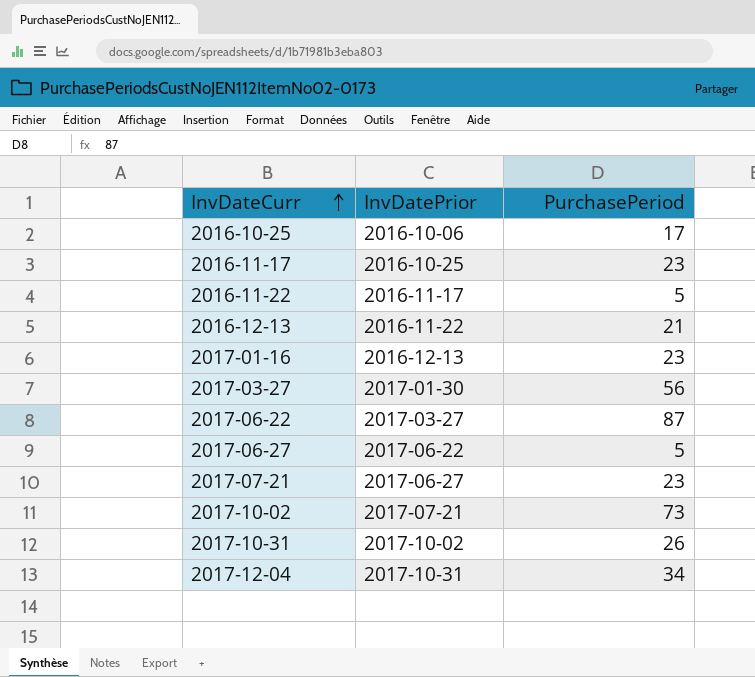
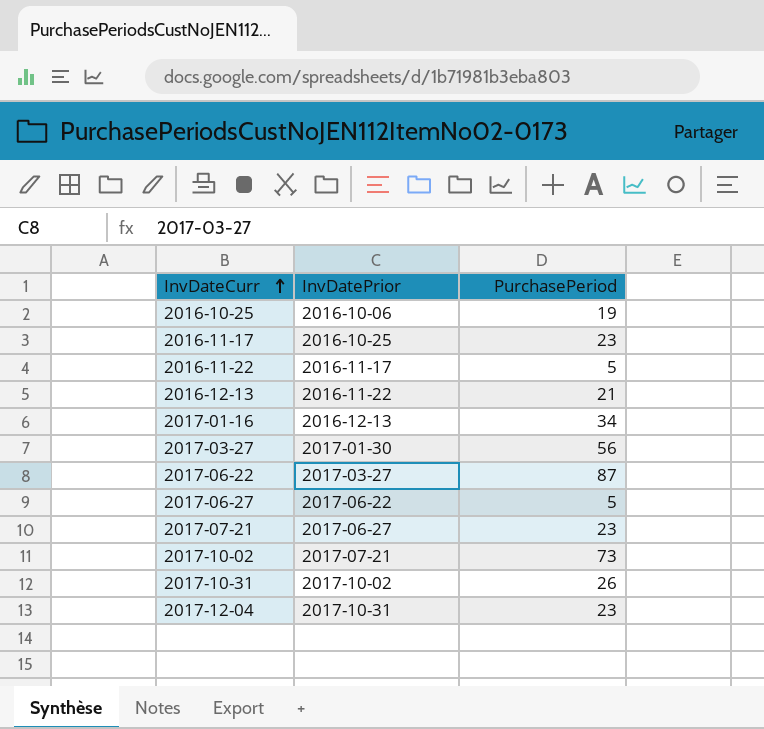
2016-10-25 | PurchasePeriod: 17 -> 19
2017-01-16 | PurchasePeriod: 23 -> 34
2017-12-04 | PurchasePeriod: 34 -> 23

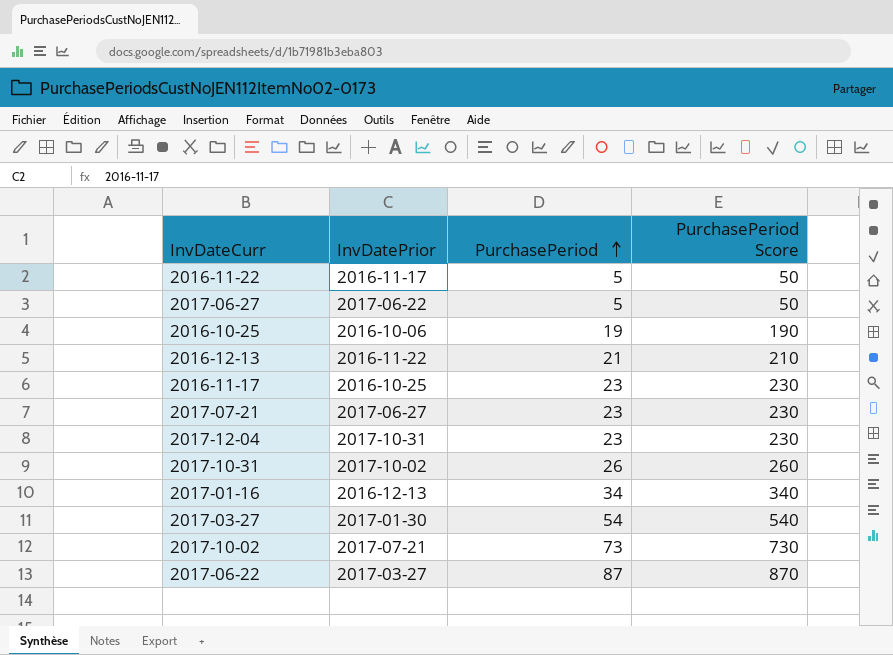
row order: InvDateCurr ascending -> PurchasePeriod ascending
column PurchasePeriod Score | formula: none -> [PurchasePeriod] * 10
2017-03-27 | PurchasePeriod: 56 -> 54

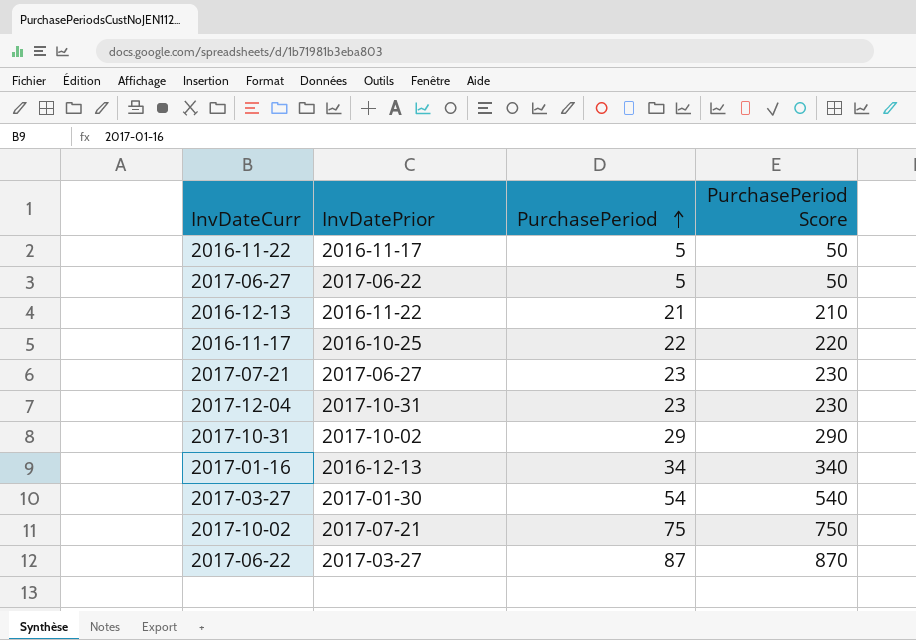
row 2016-10-25: 2016-10-06 | 19 | 190 -> none
2016-11-17 | PurchasePeriod: 23 -> 22
2016-11-17 | PurchasePeriod Score: 230 -> 220
2017-10-31 | PurchasePeriod: 26 -> 29
2017-10-31 | PurchasePeriod Score: 260 -> 290
2017-10-02 | PurchasePeriod: 73 -> 75
2017-10-02 | PurchasePeriod Score: 730 -> 750

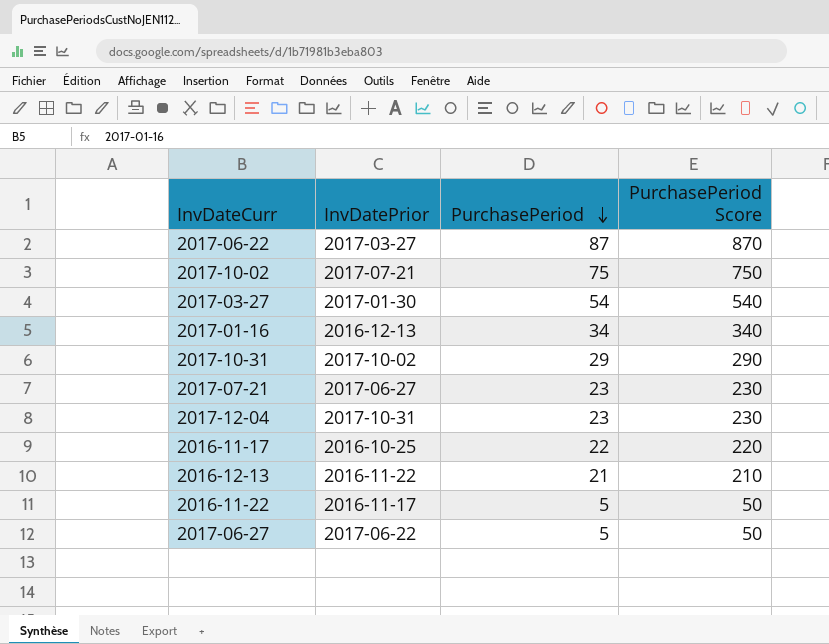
row order: PurchasePeriod ascending -> PurchasePeriod descending

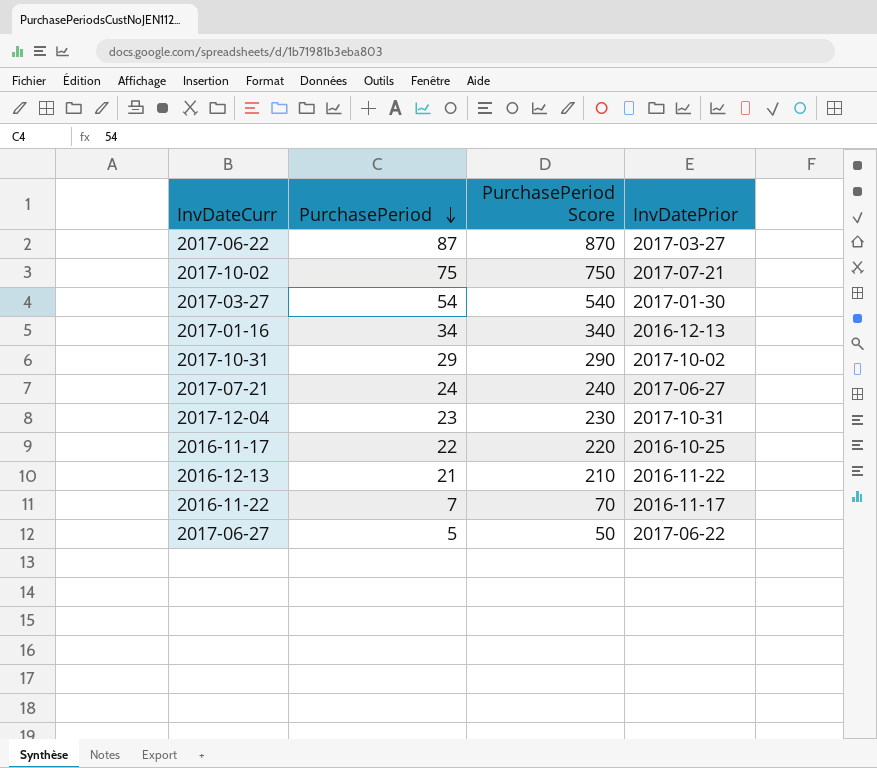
column InvDatePrior | position: 2 -> 4
2017-07-21 | PurchasePeriod: 23 -> 24
2017-07-21 | PurchasePeriod Score: 230 -> 240
2016-11-22 | PurchasePeriod: 5 -> 7
2016-11-22 | PurchasePeriod Score: 50 -> 70

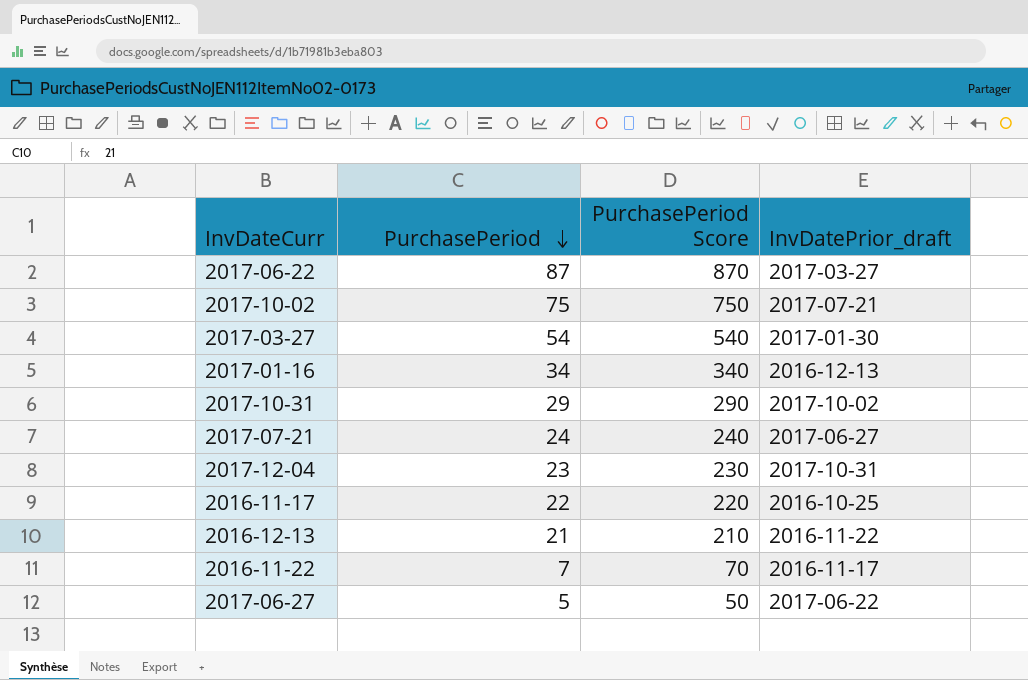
column name: InvDatePrior -> InvDatePrior_draft

